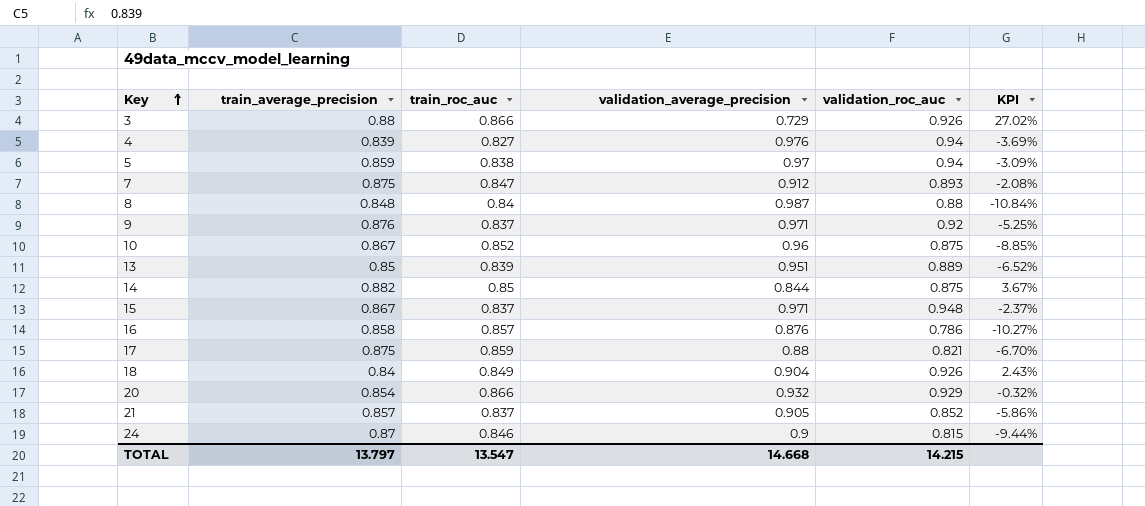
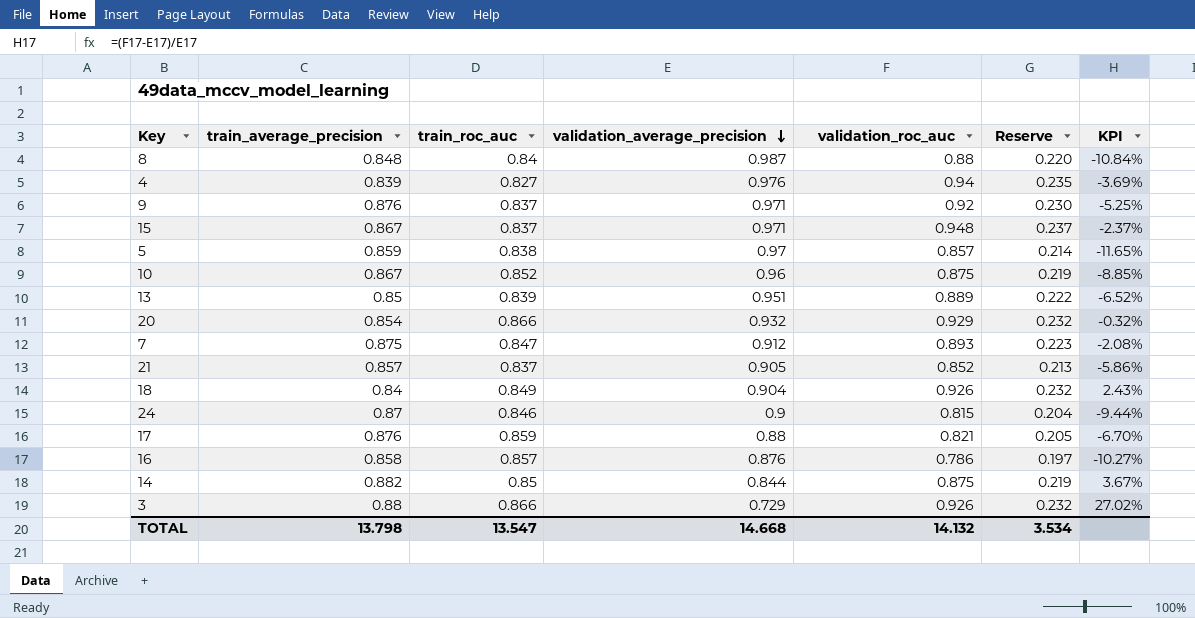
row order: Key ascending -> validation_average_precision descending
column Reserve | formula: none -> [validation_roc_auc] * 0.25
5 | validation_roc_auc: 0.94 -> 0.857
5 | KPI: -3.09% -> -11.65%
17 | train_average_precision: 0.875 -> 0.876
TOTAL | train_average_precision: 13.797 -> 13.798
TOTAL | validation_roc_auc: 14.215 -> 14.132

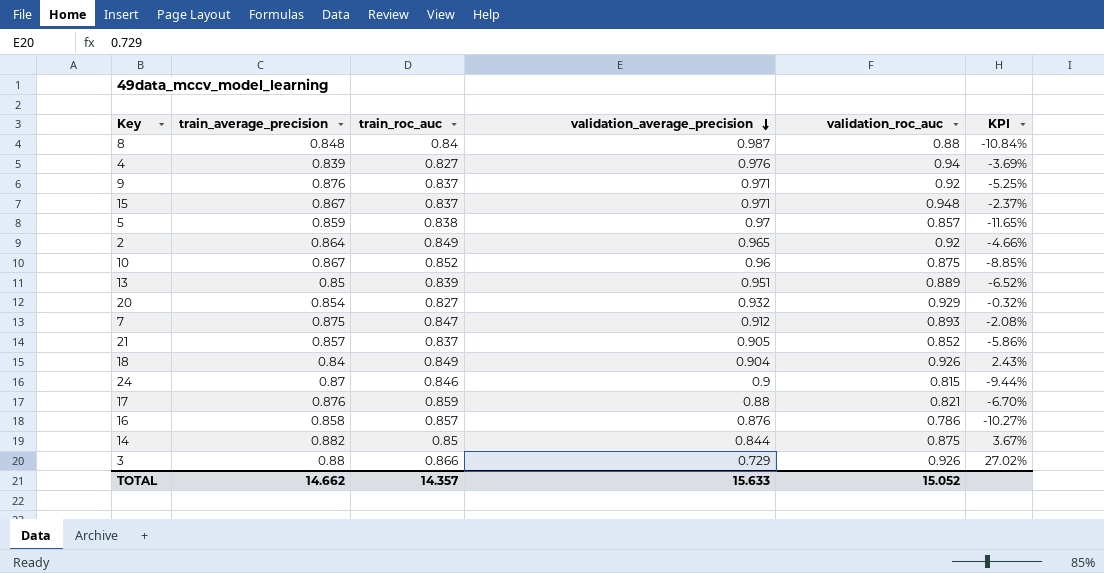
column Reserve | formula: [validation_roc_auc] * 0.25 -> none
row 2: none -> 0.864 | 0.849 | 0.965 | 0.92 | -4.66%
20 | train_roc_auc: 0.866 -> 0.827
TOTAL | train_average_precision: 13.798 -> 14.662
TOTAL | train_roc_auc: 13.547 -> 14.357
TOTAL | validation_average_precision: 14.668 -> 15.633
TOTAL | validation_roc_auc: 14.132 -> 15.052

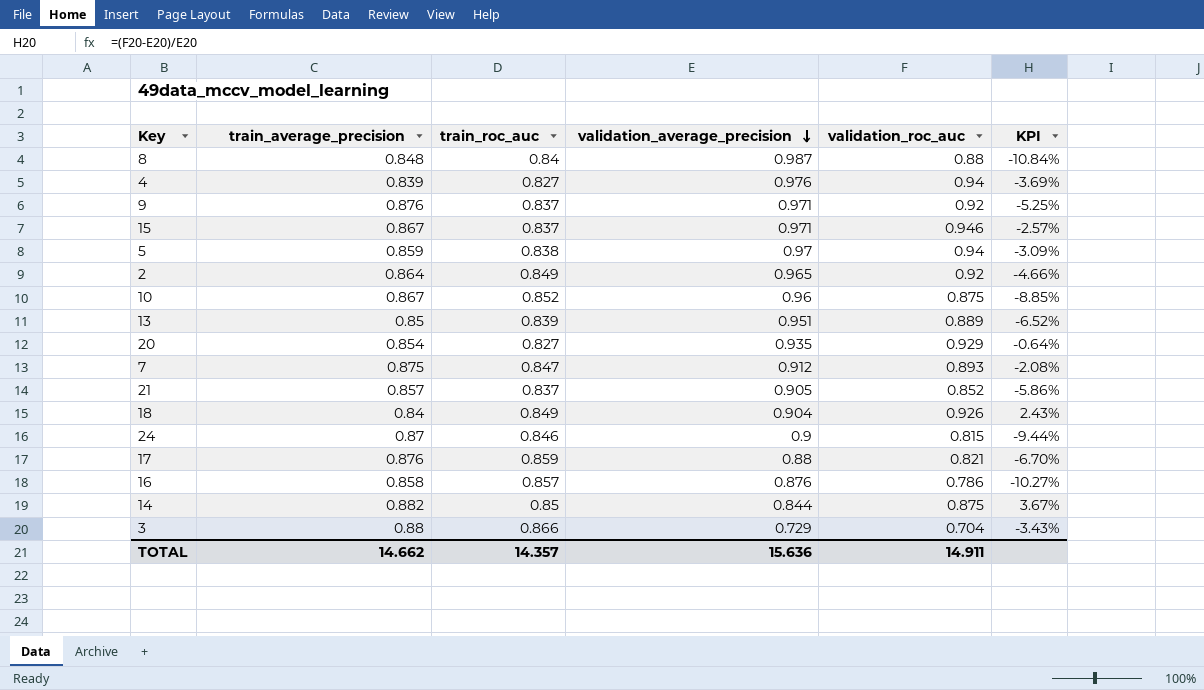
15 | validation_roc_auc: 0.948 -> 0.946
15 | KPI: -2.37% -> -2.57%
5 | validation_roc_auc: 0.857 -> 0.94
5 | KPI: -11.65% -> -3.09%
20 | validation_average_precision: 0.932 -> 0.935
20 | KPI: -0.32% -> -0.64%
3 | validation_roc_auc: 0.926 -> 0.704
3 | KPI: 27.02% -> -3.43%
TOTAL | validation_average_precision: 15.633 -> 15.636
TOTAL | validation_roc_auc: 15.052 -> 14.911

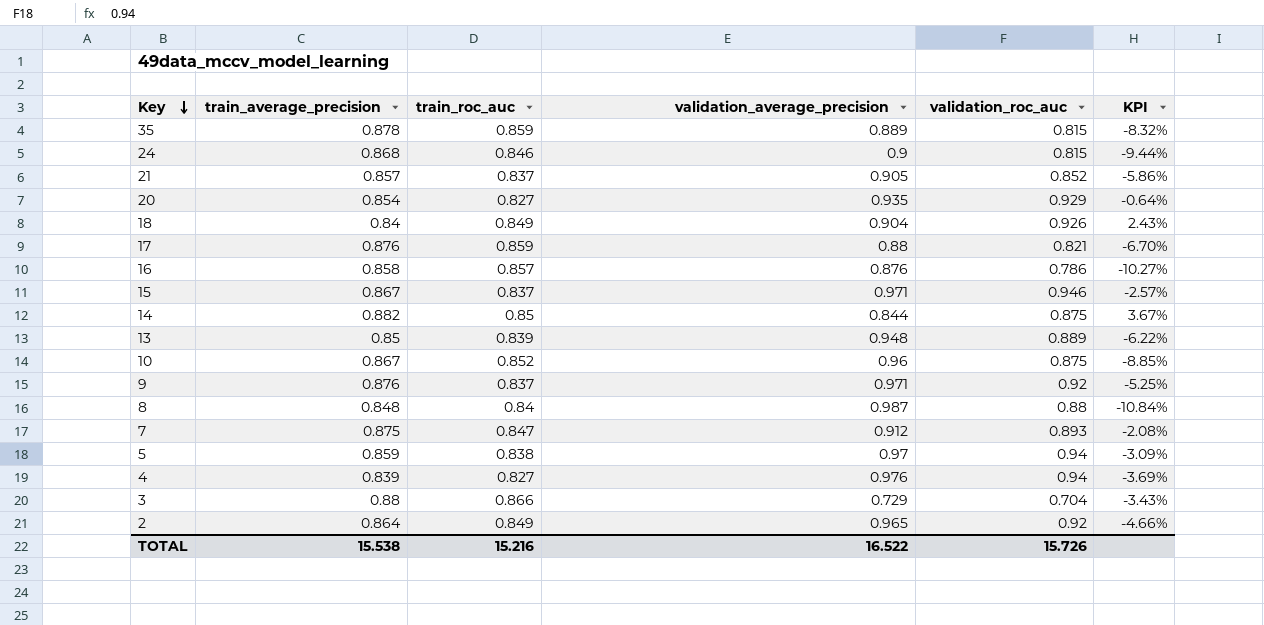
row order: validation_average_precision descending -> Key descending
row 35: none -> 0.878 | 0.859 | 0.889 | 0.815 | -8.32%
24 | train_average_precision: 0.87 -> 0.868
13 | validation_average_precision: 0.951 -> 0.948
13 | KPI: -6.52% -> -6.22%
TOTAL | train_average_precision: 14.662 -> 15.538
TOTAL | train_roc_auc: 14.357 -> 15.216
TOTAL | validation_average_precision: 15.636 -> 16.522
TOTAL | validation_roc_auc: 14.911 -> 15.726

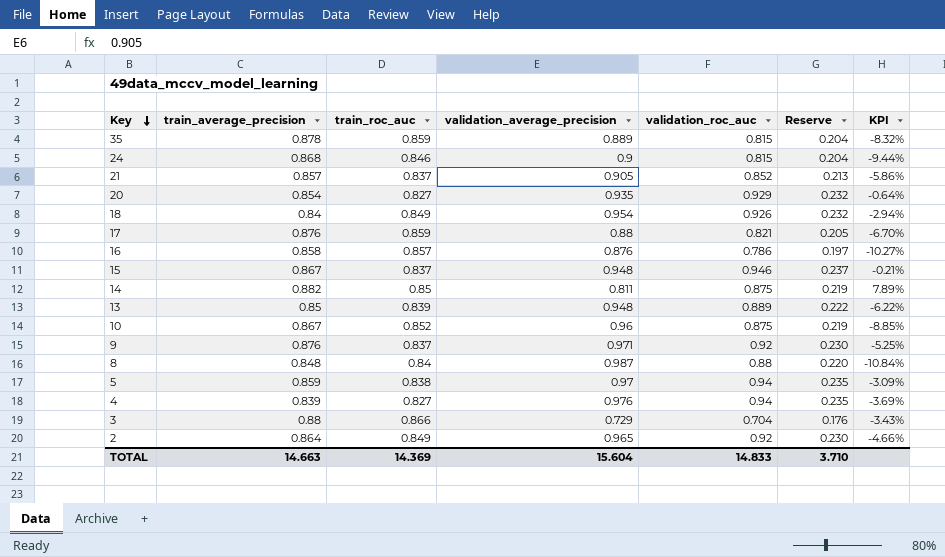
column Reserve | formula: none -> [validation_roc_auc] * 0.25
row 7: 0.875 | 0.847 | 0.912 | 0.893 | -2.08% -> none
18 | validation_average_precision: 0.904 -> 0.954
18 | KPI: 2.43% -> -2.94%
15 | validation_average_precision: 0.971 -> 0.948
15 | KPI: -2.57% -> -0.21%
14 | validation_average_precision: 0.844 -> 0.811
14 | KPI: 3.67% -> 7.89%
TOTAL | train_average_precision: 15.538 -> 14.663
TOTAL | train_roc_auc: 15.216 -> 14.369
TOTAL | validation_average_precision: 16.522 -> 15.604
TOTAL | validation_roc_auc: 15.726 -> 14.833

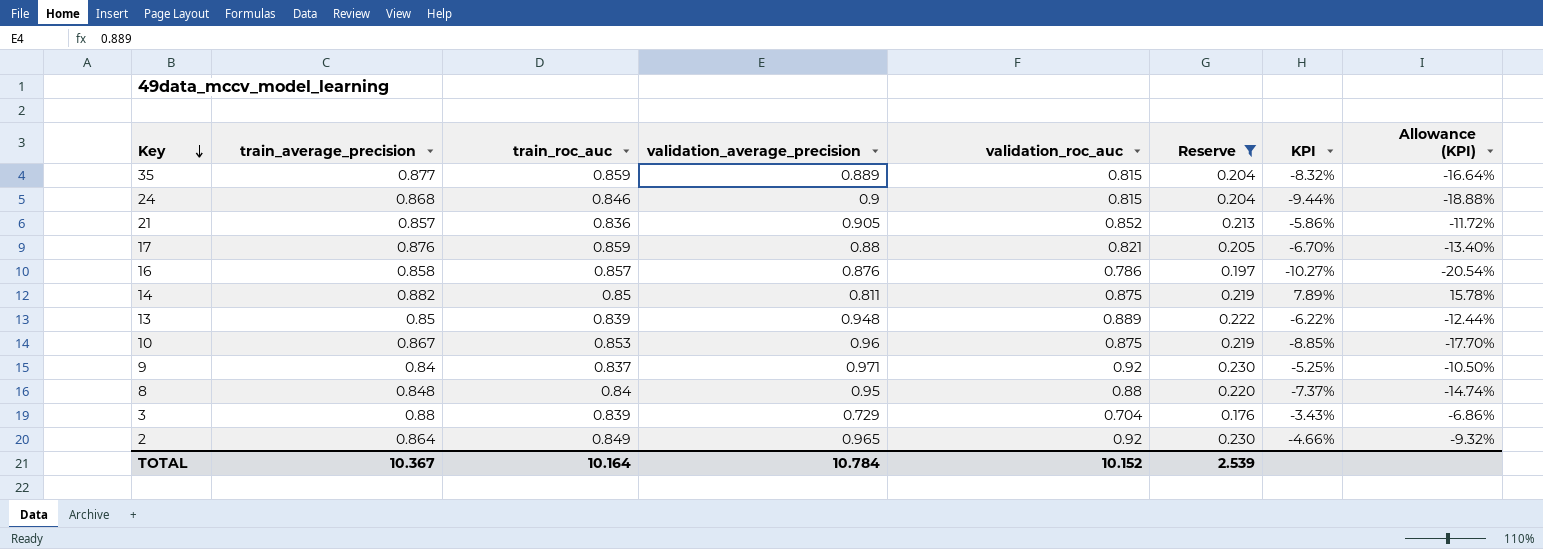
filter: none -> Reserve <= 0.230
column Allowance (KPI) | formula: none -> [KPI] * 2
35 | train_average_precision: 0.878 -> 0.877
21 | train_roc_auc: 0.837 -> 0.836
10 | train_roc_auc: 0.852 -> 0.853
9 | train_average_precision: 0.876 -> 0.84
8 | validation_average_precision: 0.987 -> 0.95
8 | KPI: -10.84% -> -7.37%
3 | train_roc_auc: 0.866 -> 0.839
TOTAL | train_average_precision: 14.663 -> 10.367
TOTAL | train_roc_auc: 14.369 -> 10.164
TOTAL | validation_average_precision: 15.604 -> 10.784
TOTAL | validation_roc_auc: 14.833 -> 10.152
TOTAL | Reserve: 3.710 -> 2.539

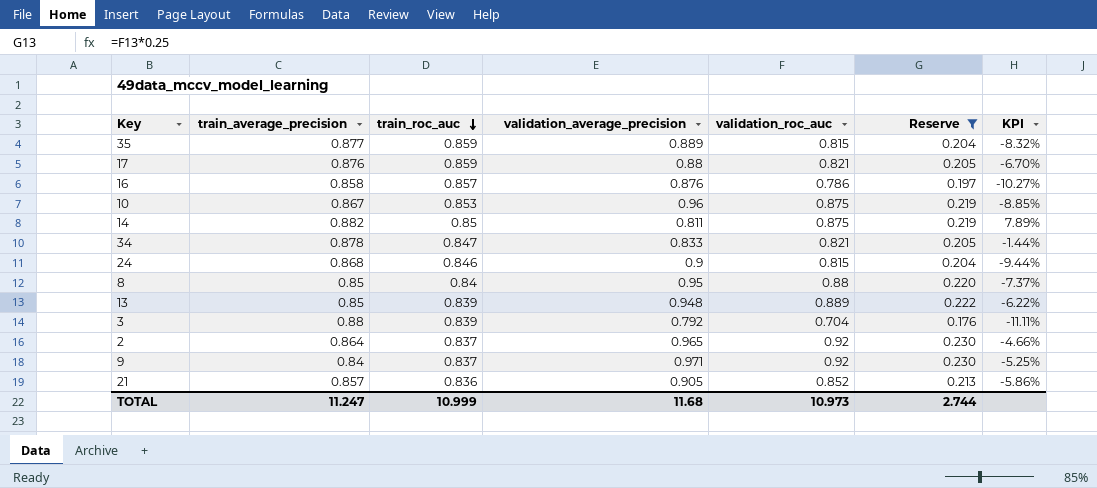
row order: Key descending -> train_roc_auc descending
column Allowance (KPI) | formula: [KPI] * 2 -> none
row 34: none -> 0.878 | 0.847 | 0.833 | 0.821 | 0.205 | -1.44%
8 | train_average_precision: 0.848 -> 0.85
3 | validation_average_precision: 0.729 -> 0.792
3 | KPI: -3.43% -> -11.11%
2 | train_roc_auc: 0.849 -> 0.837
TOTAL | train_average_precision: 10.367 -> 11.247
TOTAL | train_roc_auc: 10.164 -> 10.999
TOTAL | validation_average_precision: 10.784 -> 11.68
TOTAL | validation_roc_auc: 10.152 -> 10.973
TOTAL | Reserve: 2.539 -> 2.744

